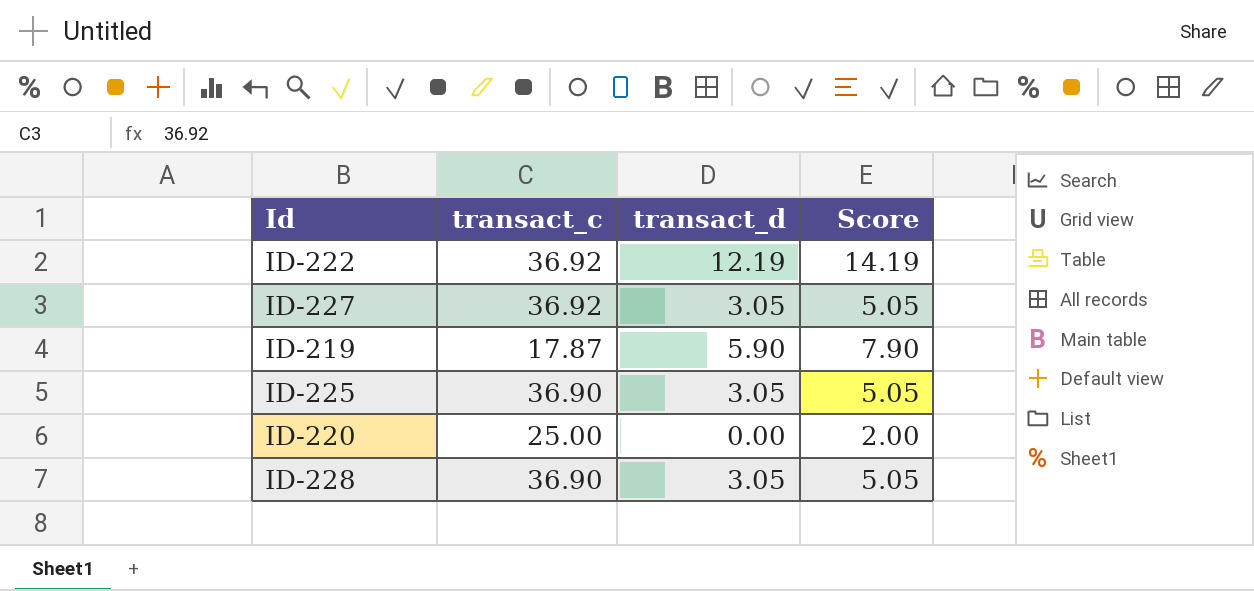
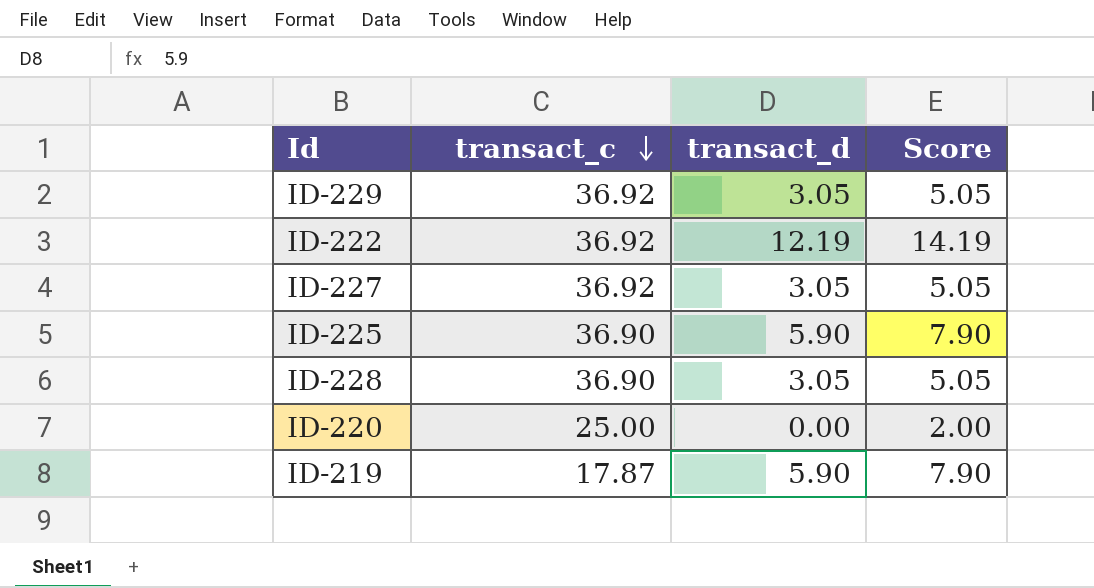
row order: none -> transact_c descending
row ID-229: none -> 36.92 | 3.05 | 5.05
ID-225 | transact_d: 3.05 -> 5.90
ID-225 | Score: 5.05 -> 7.90

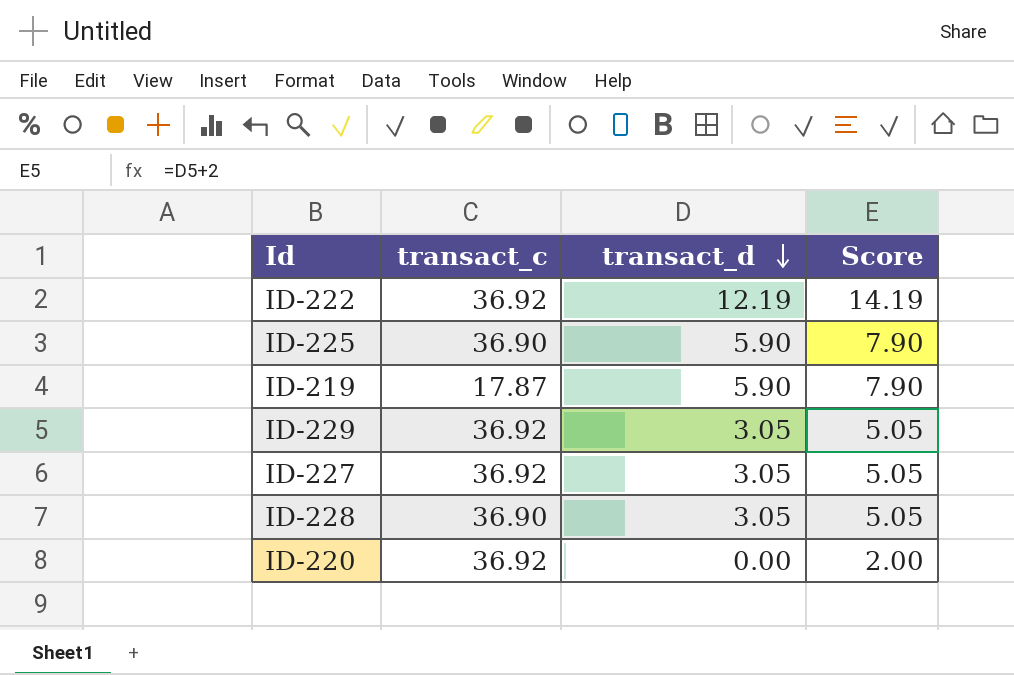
row order: transact_c descending -> transact_d descending
ID-220 | transact_c: 25.00 -> 36.92

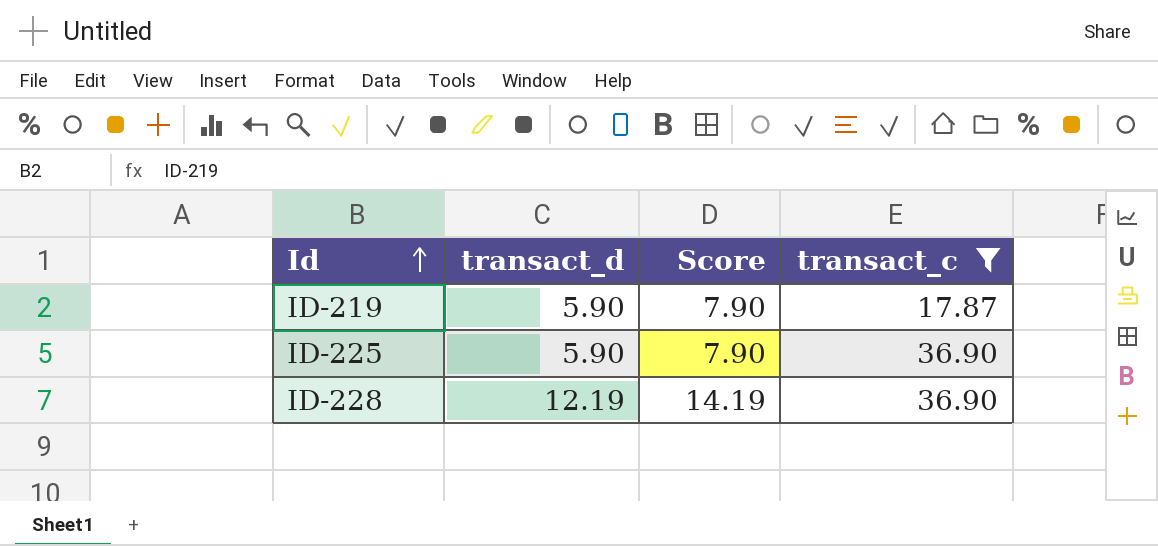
filter: none -> transact_c != 36.92
row order: transact_d descending -> Id ascending
column transact_c | position: 2 -> 4
ID-228 | transact_d: 3.05 -> 12.19
ID-228 | Score: 5.05 -> 14.19

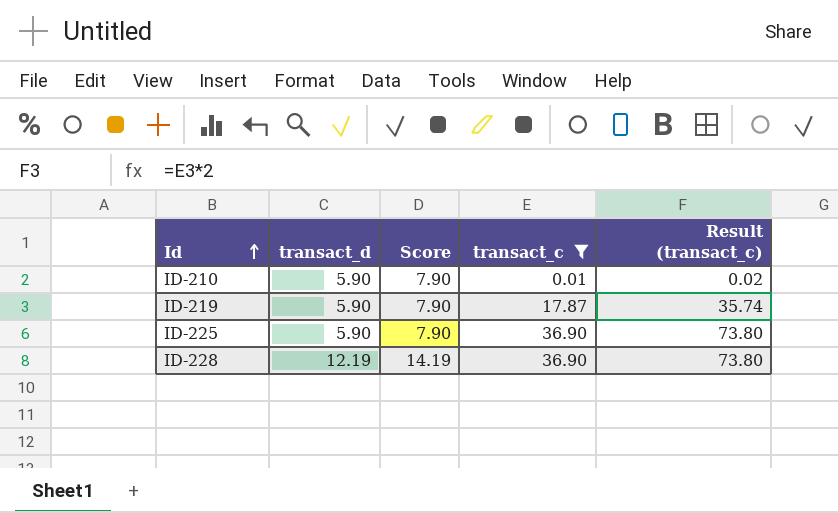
column Result (transact_c) | formula: none -> [transact_c] * 2
row ID-210: none -> 5.90 | 7.90 | 0.01 | 0.02

